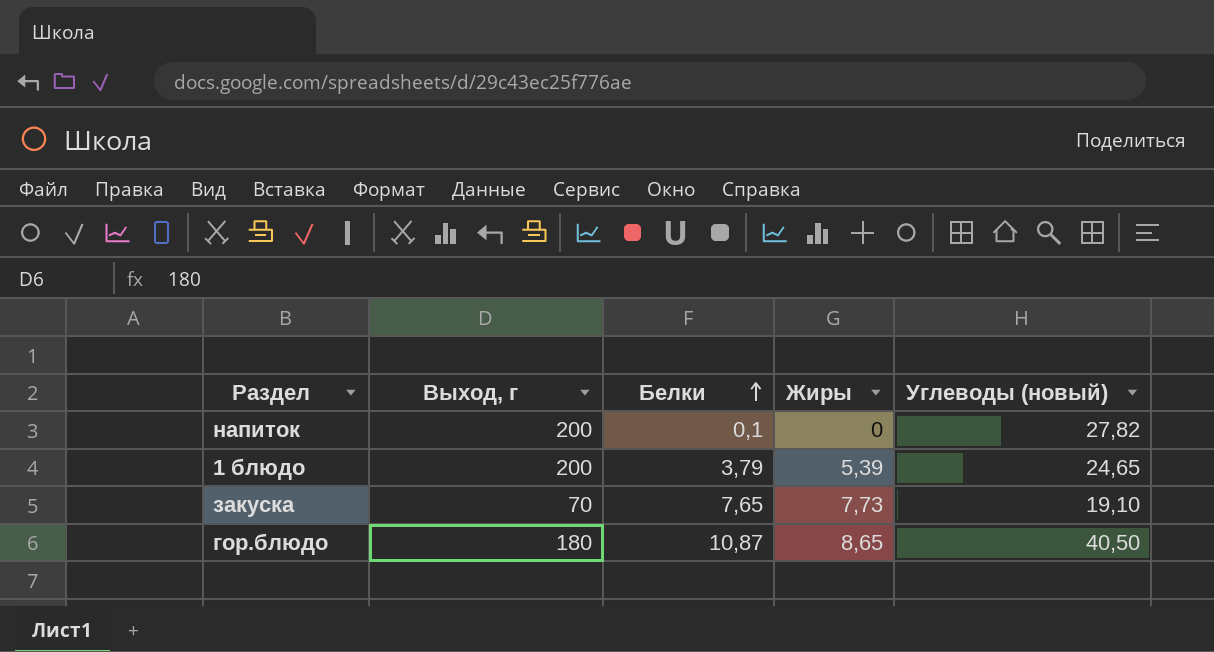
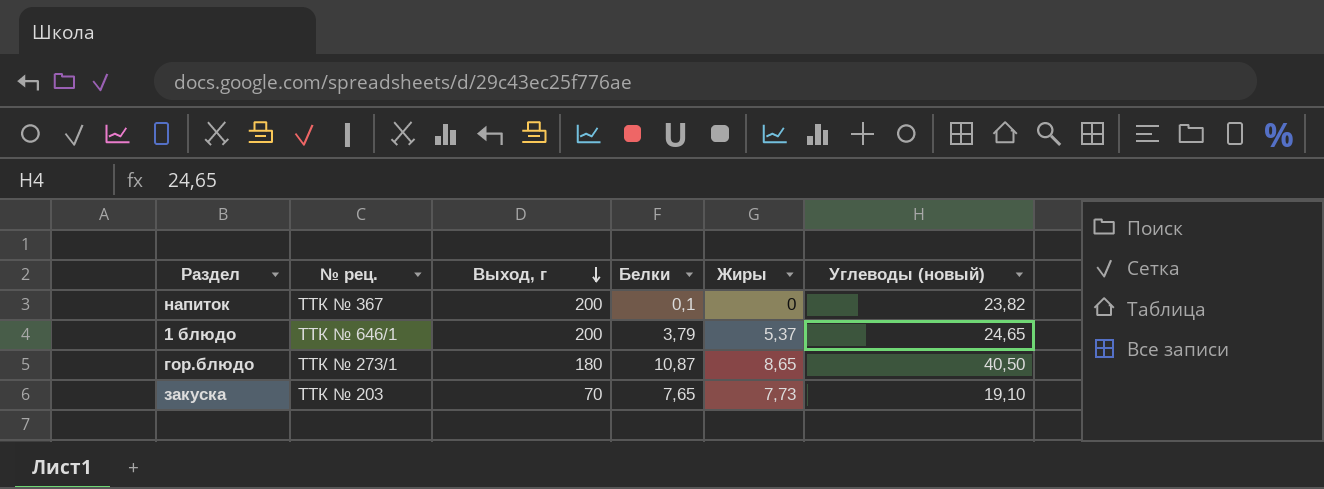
row order: Белки ascending -> Выход, г descending
column № рец. | position: none -> 2
напиток | Углеводы (новый): 27,82 -> 23,82
1 блюдо | Жиры: 5,39 -> 5,37

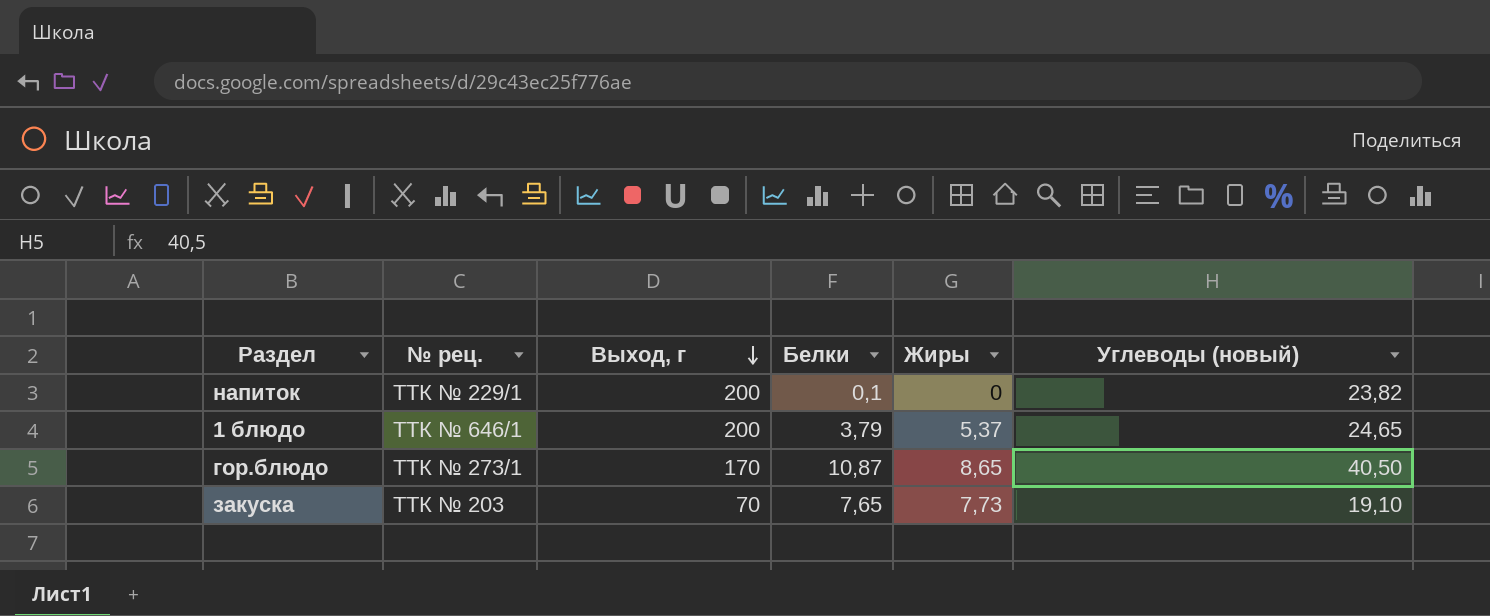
напиток | № рец.: ТТК № 367 -> ТТК № 229/1
гор.блюдо | Выход, г: 180 -> 170

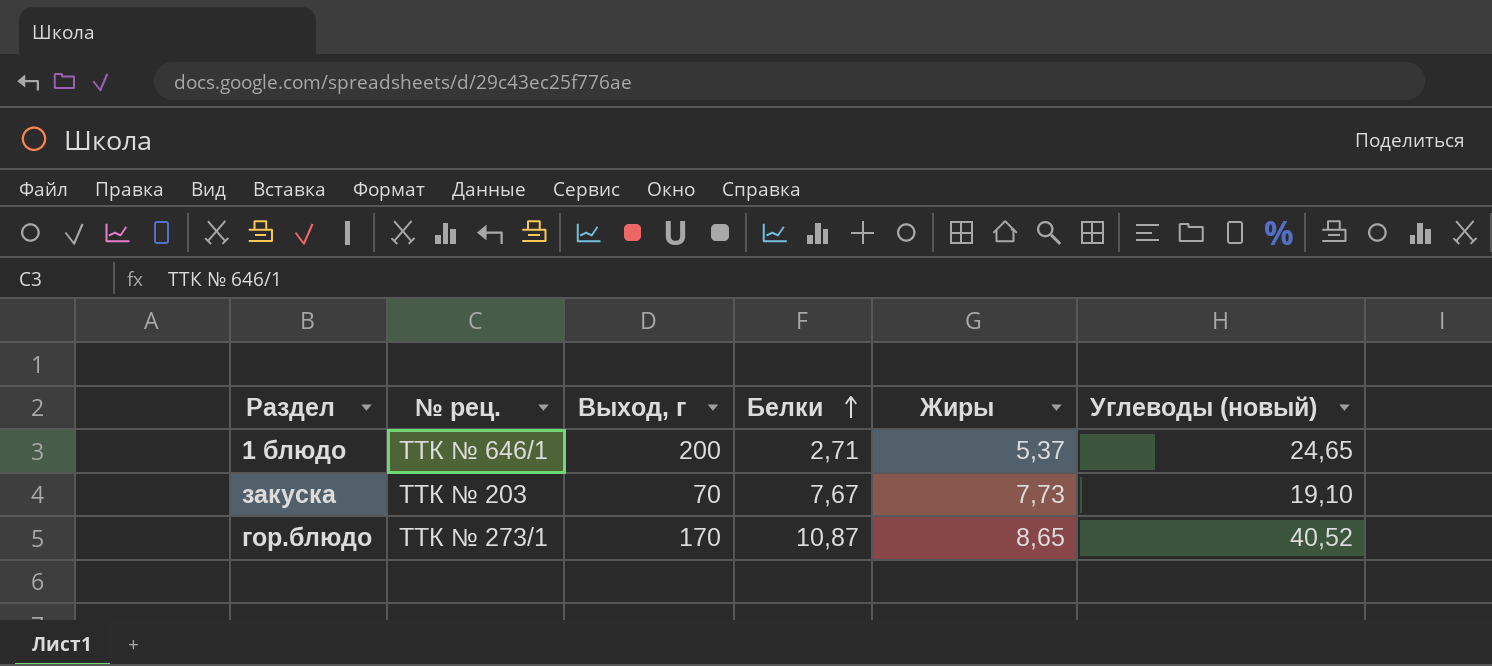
row order: Выход, г descending -> Белки ascending
row напиток: ТТК № 229/1 | 200 | 0,1 | 0 | 23,82 -> none
1 блюдо | Белки: 3,79 -> 2,71
закуска | Белки: 7,65 -> 7,67
гор.блюдо | Углеводы (новый): 40,50 -> 40,52

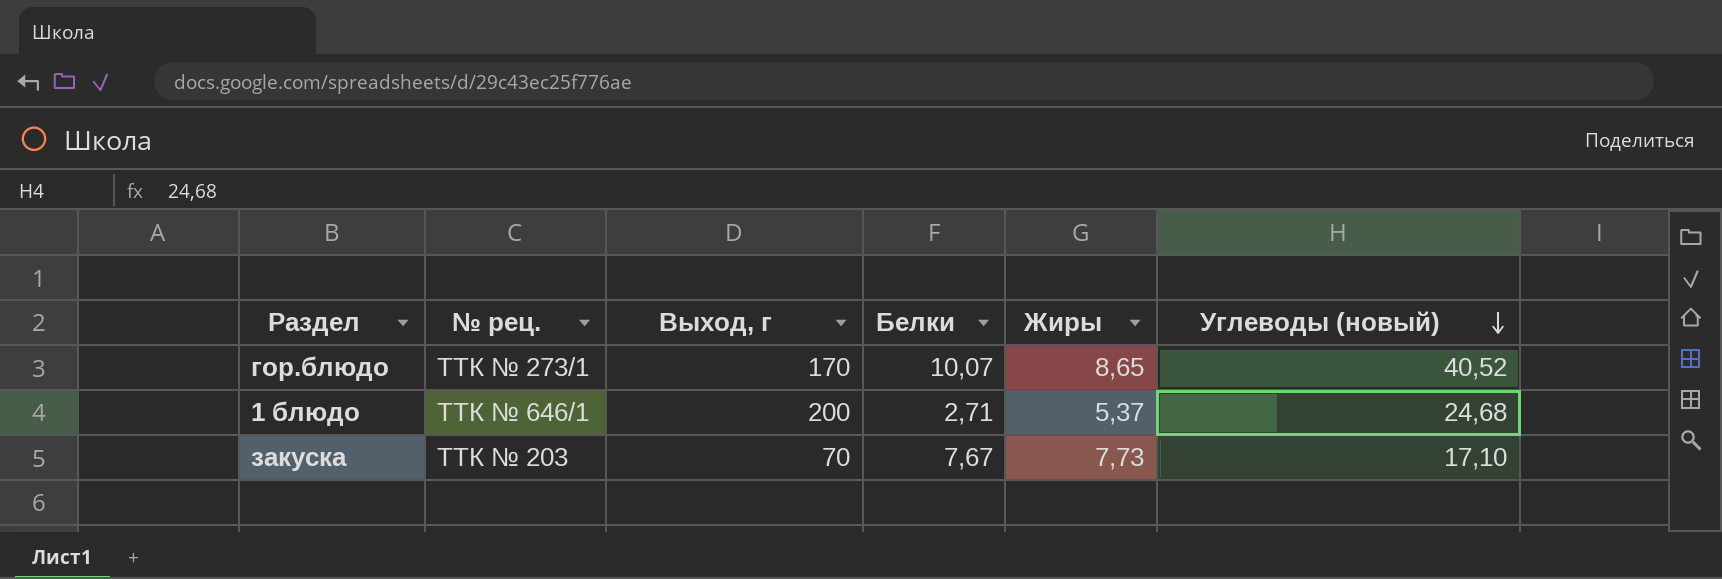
row order: Белки ascending -> Углеводы (новый) descending
гор.блюдо | Белки: 10,87 -> 10,07
1 блюдо | Углеводы (новый): 24,65 -> 24,68
закуска | Углеводы (новый): 19,10 -> 17,10

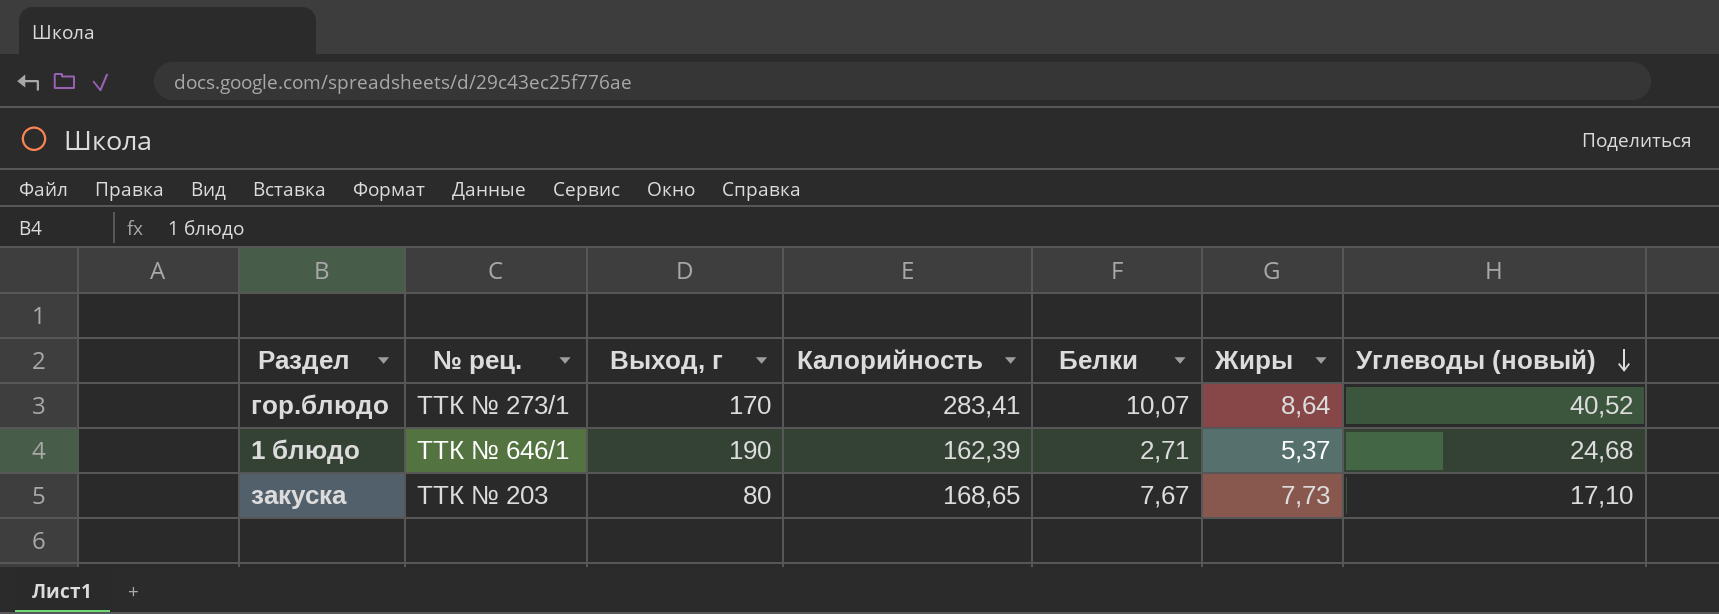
column Калорийность | position: none -> 4
гор.блюдо | Жиры: 8,65 -> 8,64
1 блюдо | Выход, г: 200 -> 190
закуска | Выход, г: 70 -> 80

